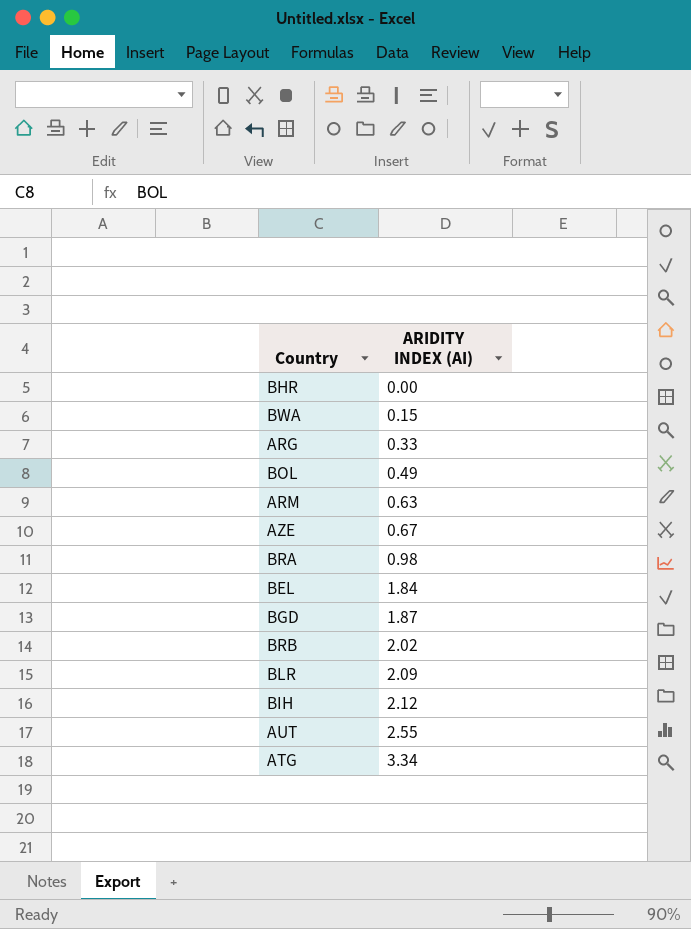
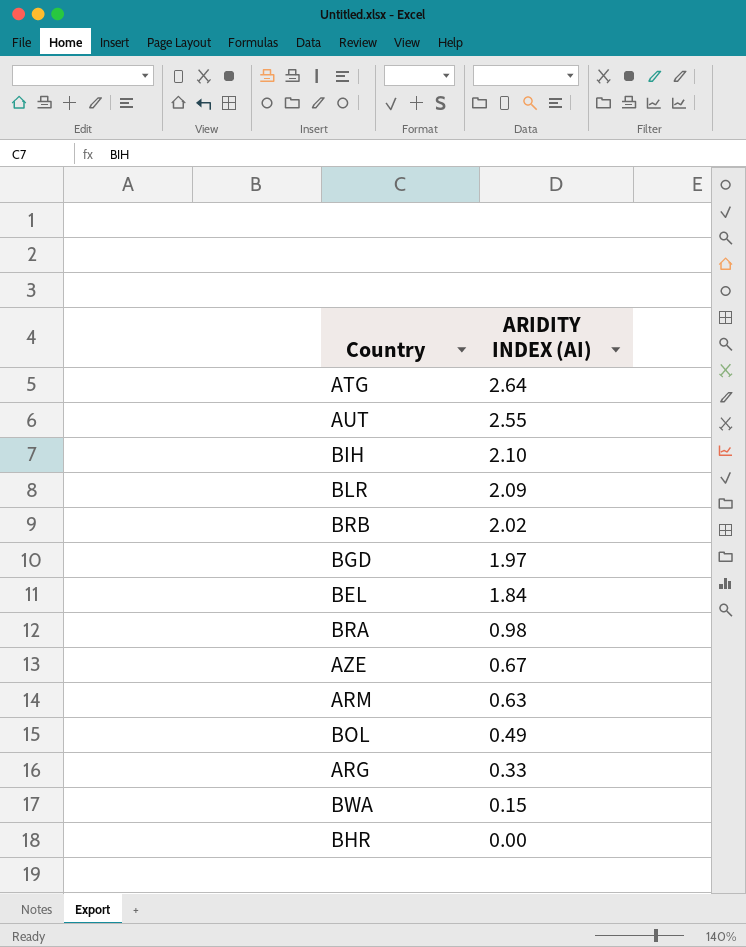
row order: ARIDITY INDEX (AI) ascending -> ARIDITY INDEX (AI) descending
ATG | ARIDITY INDEX (AI): 3.34 -> 2.64
BIH | ARIDITY INDEX (AI): 2.12 -> 2.10
BGD | ARIDITY INDEX (AI): 1.87 -> 1.97

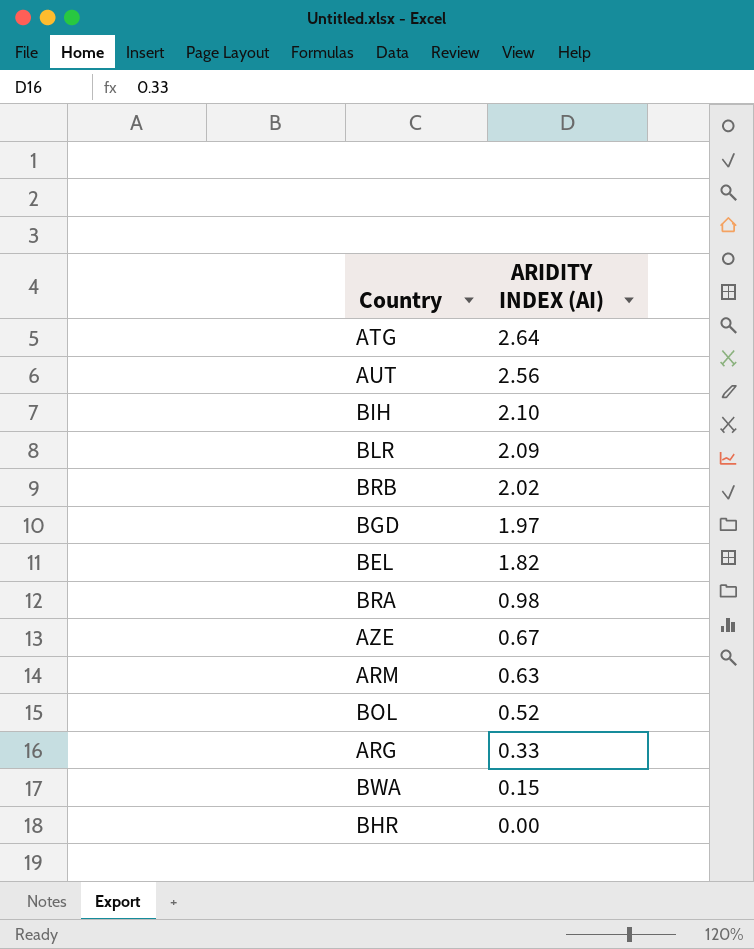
AUT | ARIDITY INDEX (AI): 2.55 -> 2.56
BEL | ARIDITY INDEX (AI): 1.84 -> 1.82
BOL | ARIDITY INDEX (AI): 0.49 -> 0.52

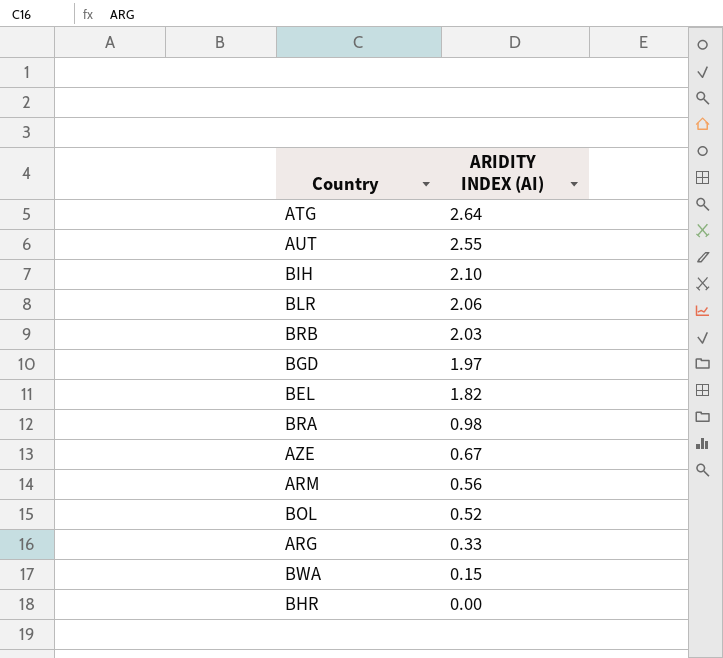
AUT | ARIDITY INDEX (AI): 2.56 -> 2.55
BLR | ARIDITY INDEX (AI): 2.09 -> 2.06
BRB | ARIDITY INDEX (AI): 2.02 -> 2.03
ARM | ARIDITY INDEX (AI): 0.63 -> 0.56

